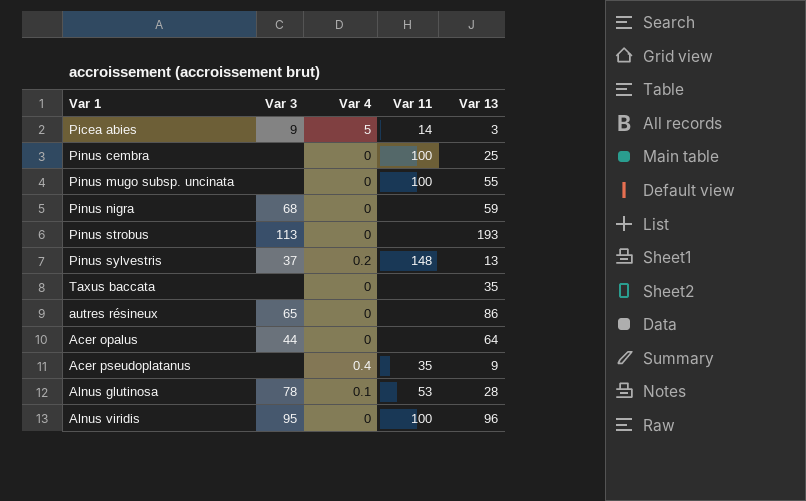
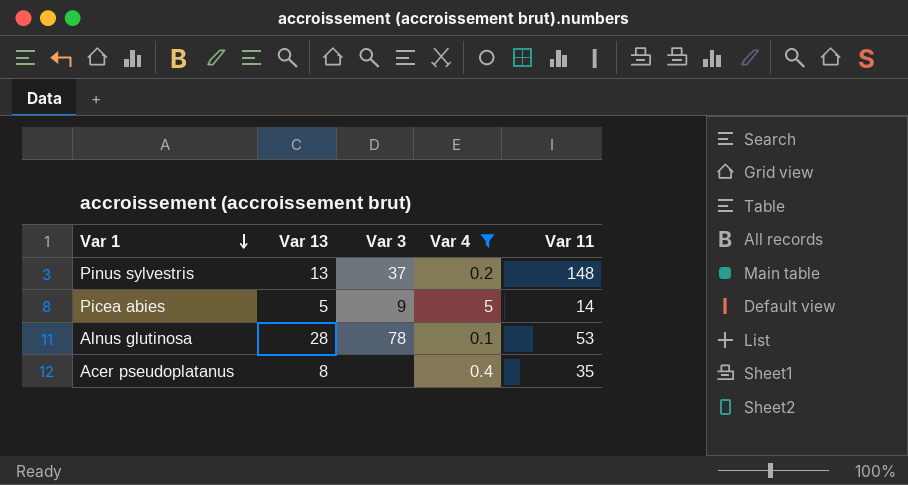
filter: none -> Var 4 != 0
row order: none -> Var 1 descending
column Var 13 | position: 5 -> 2
Picea abies | Var 13: 3 -> 5
Acer pseudoplatanus | Var 13: 9 -> 8

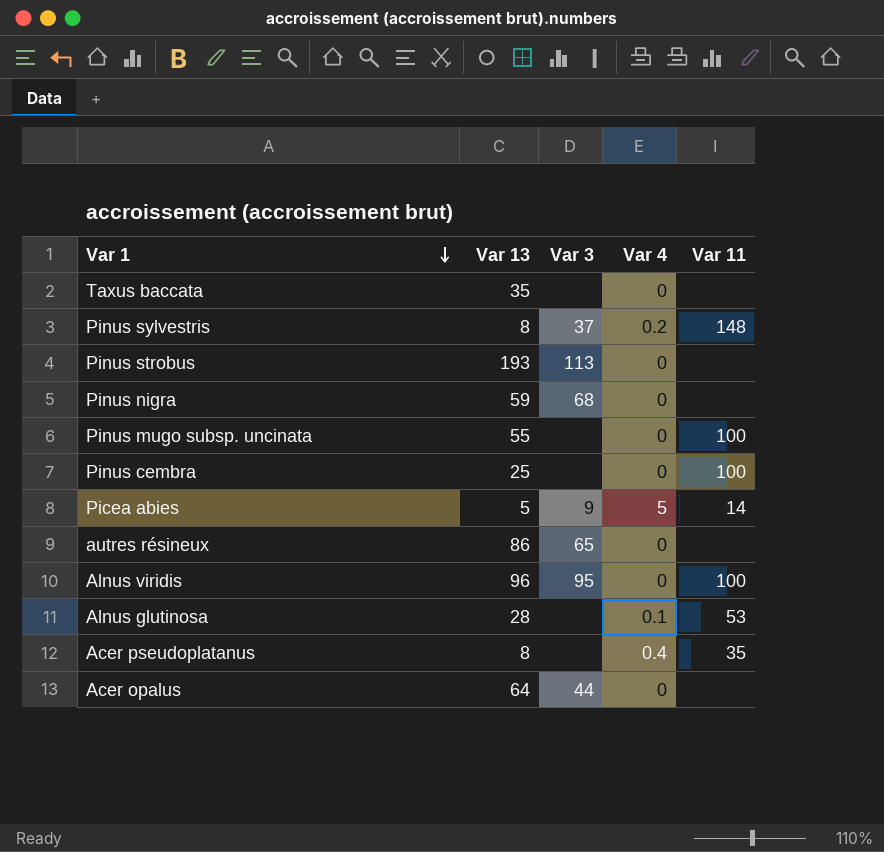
filter: Var 4 != 0 -> none
Pinus sylvestris | Var 13: 13 -> 8
Alnus glutinosa | Var 3: 78 -> none

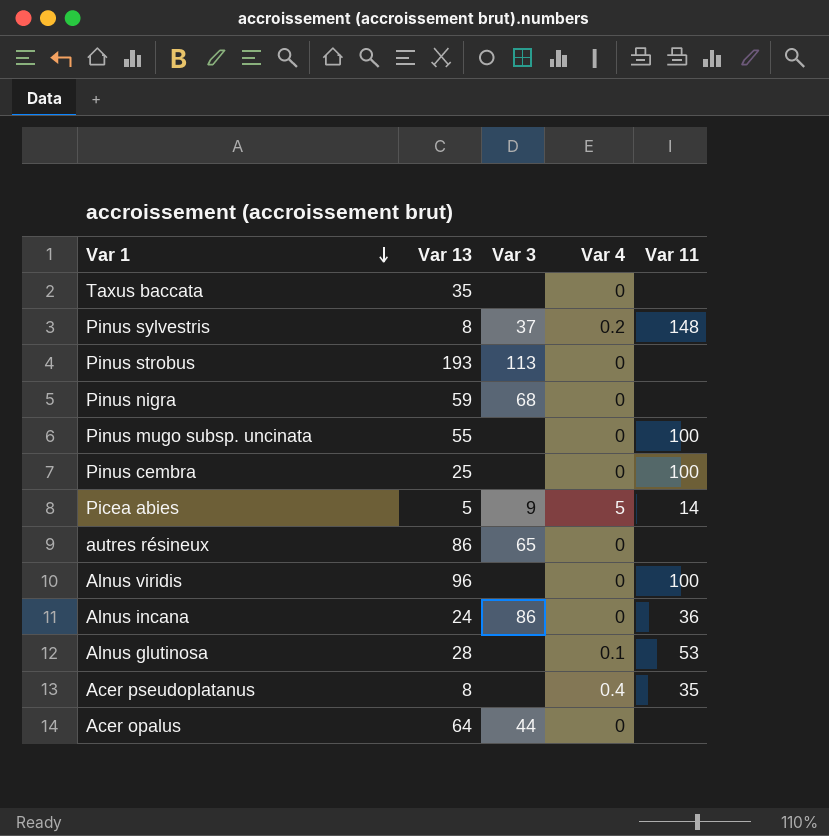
Alnus viridis | Var 3: 95 -> none
row Alnus incana: none -> 24 | 86 | 0 | 36

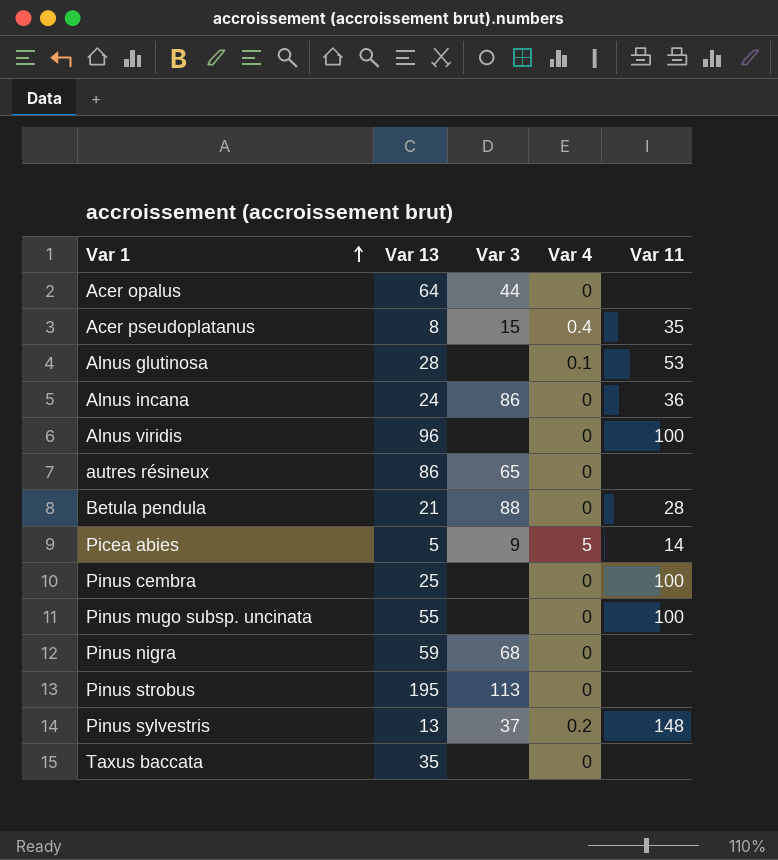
row order: Var 1 descending -> Var 1 ascending
Acer pseudoplatanus | Var 3: none -> 15
row Betula pendula: none -> 21 | 88 | 0 | 28
Pinus strobus | Var 13: 193 -> 195
Pinus sylvestris | Var 13: 8 -> 13

